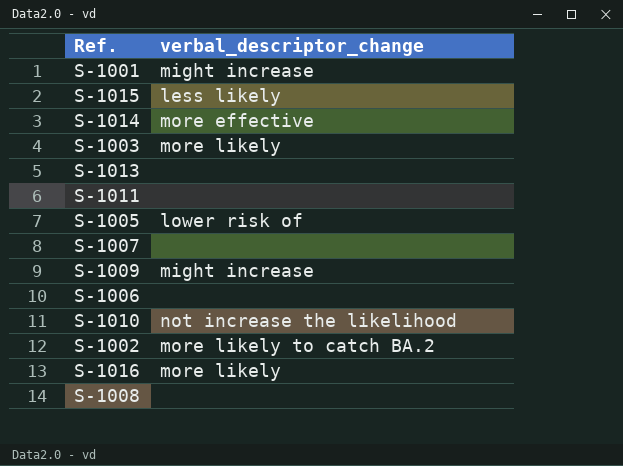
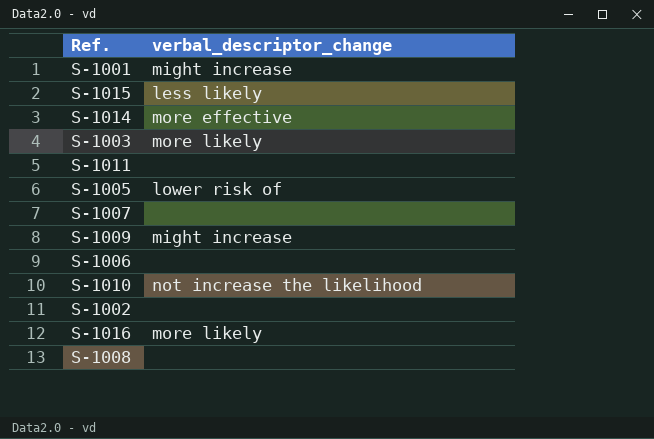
row S-1013: none -> none
S-1002 | verbal_descriptor_change: more likely to catch BA.2 -> none

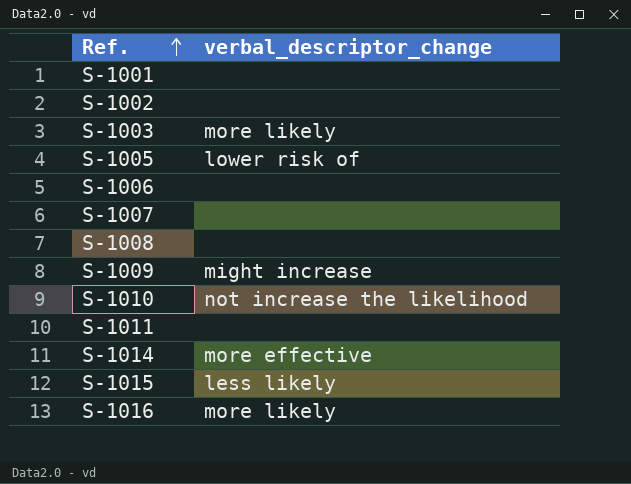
row order: none -> Ref. ascending
S-1001 | verbal_descriptor_change: might increase -> none

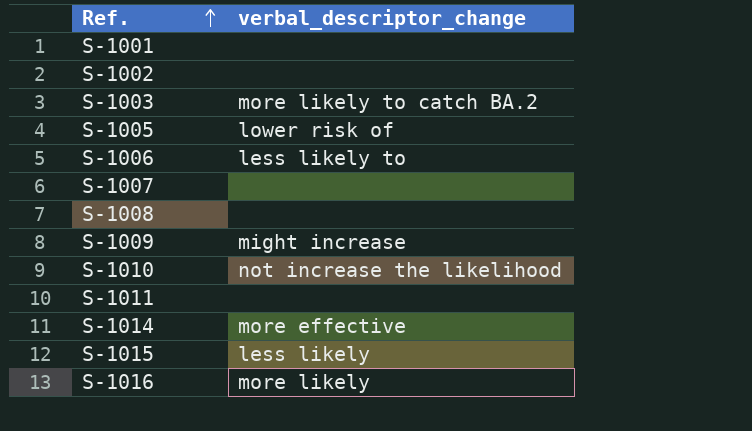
S-1003 | verbal_descriptor_change: more likely -> more likely to catch BA.2
S-1006 | verbal_descriptor_change: none -> less likely to

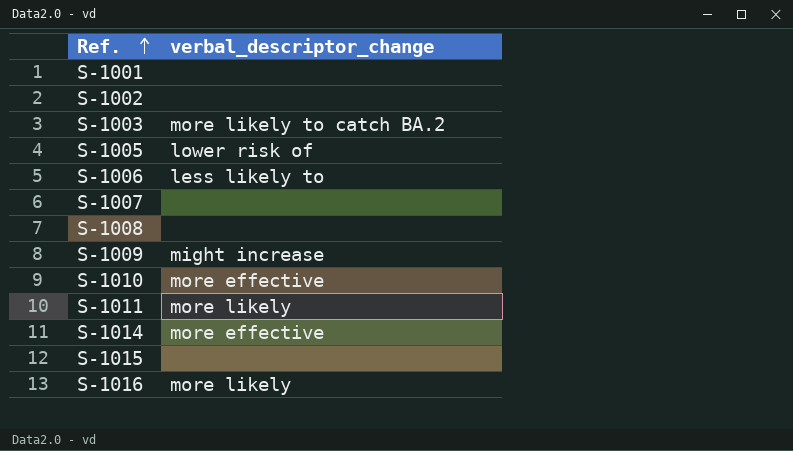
S-1010 | verbal_descriptor_change: not increase the likelihood -> more effective
S-1011 | verbal_descriptor_change: none -> more likely
S-1015 | verbal_descriptor_change: less likely -> none

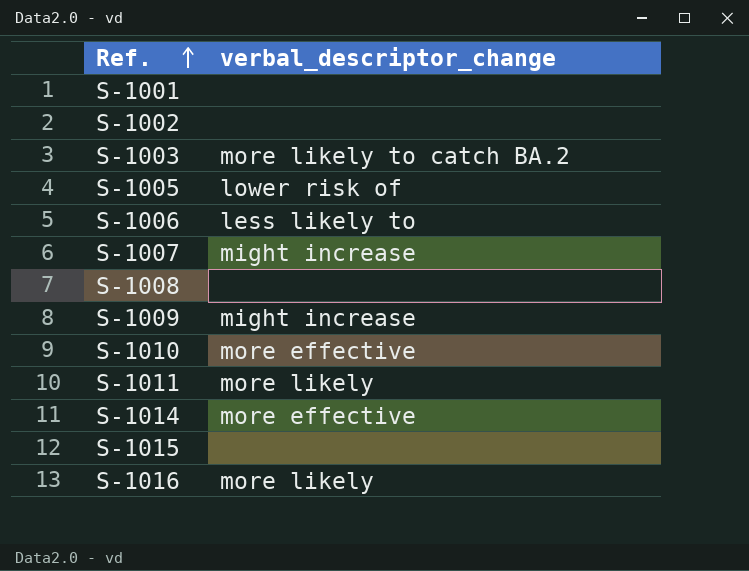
S-1007 | verbal_descriptor_change: none -> might increase

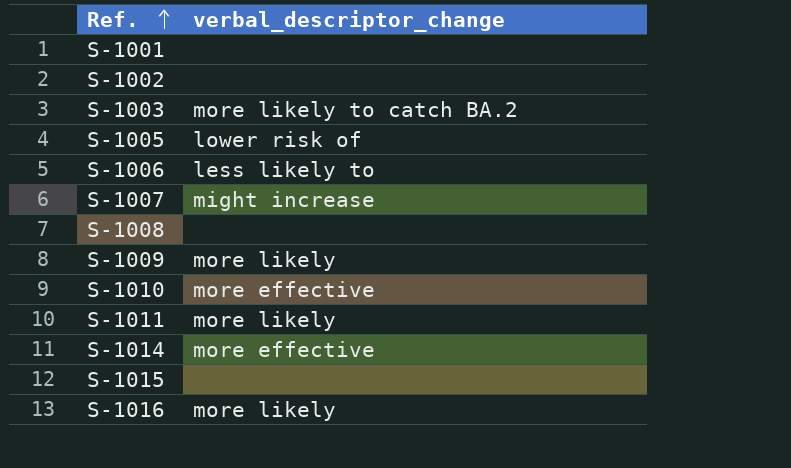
S-1009 | verbal_descriptor_change: might increase -> more likely

